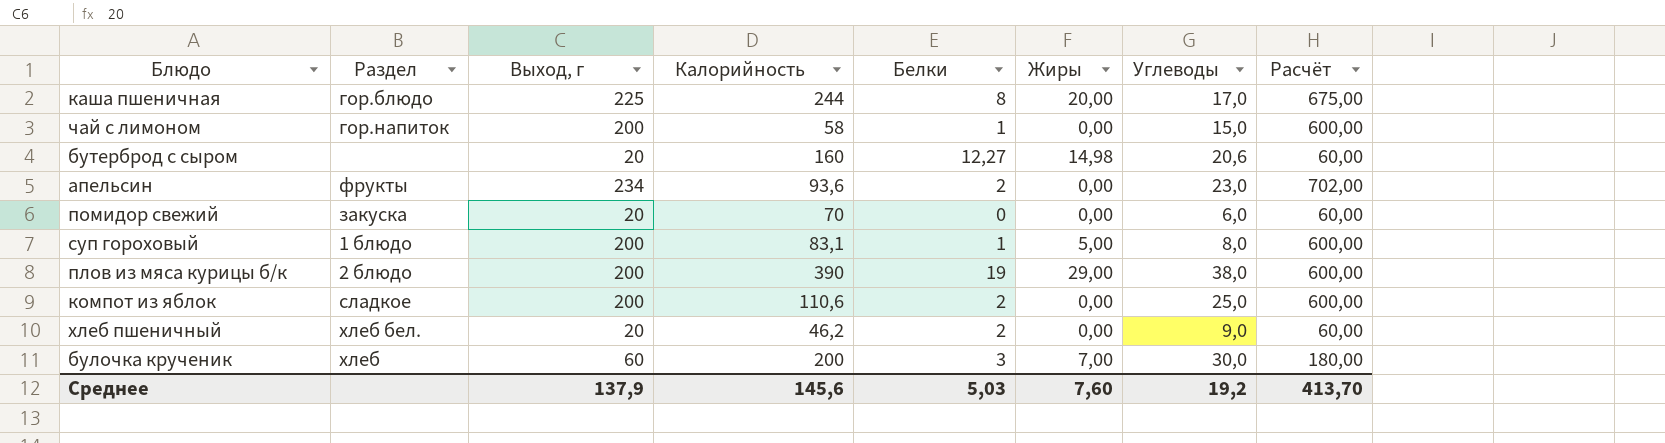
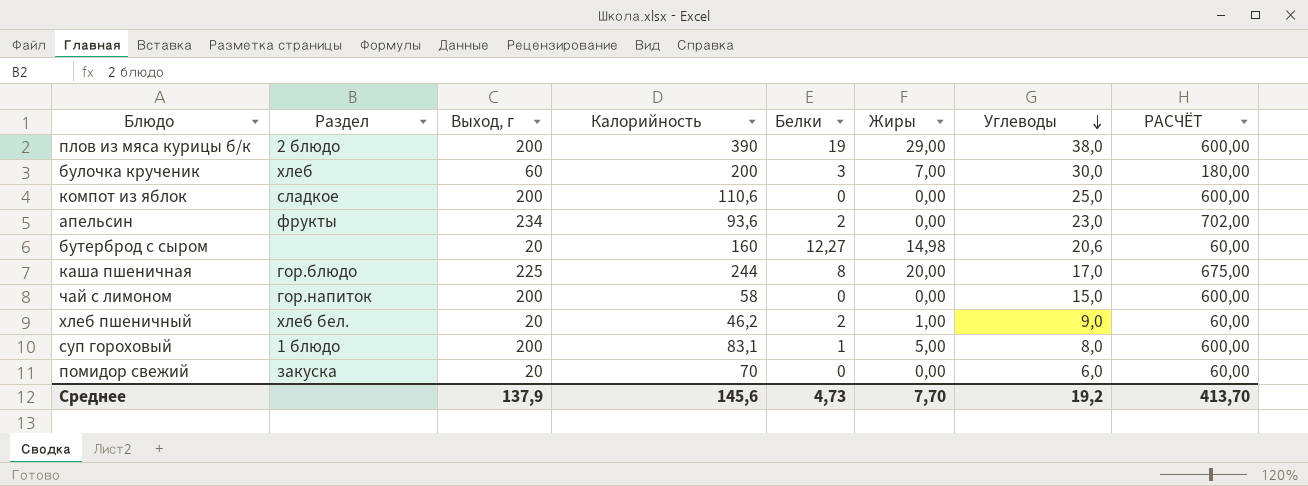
row order: none -> Углеводы descending
column name: Расчёт -> РАСЧЁТ
компот из яблок | Белки: 2 -> 0
чай с лимоном | Белки: 1 -> 0
хлеб пшеничный | Жиры: 0,00 -> 1,00
Среднее | Белки: 5,03 -> 4,73
Среднее | Жиры: 7,60 -> 7,70

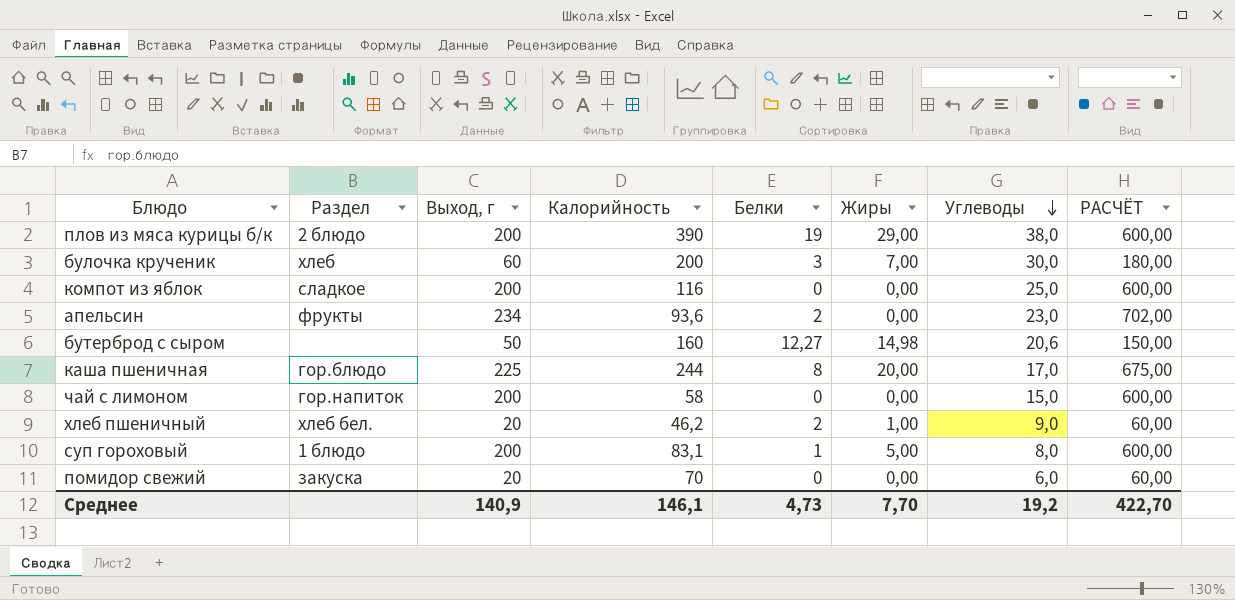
компот из яблок | Калорийность: 110,6 -> 116
бутерброд с сыром | Выход, г: 20 -> 50
бутерброд с сыром | РАСЧЁТ: 60,00 -> 150,00
Среднее | Выход, г: 137,9 -> 140,9
Среднее | Калорийность: 145,6 -> 146,1
Среднее | РАСЧЁТ: 413,70 -> 422,70

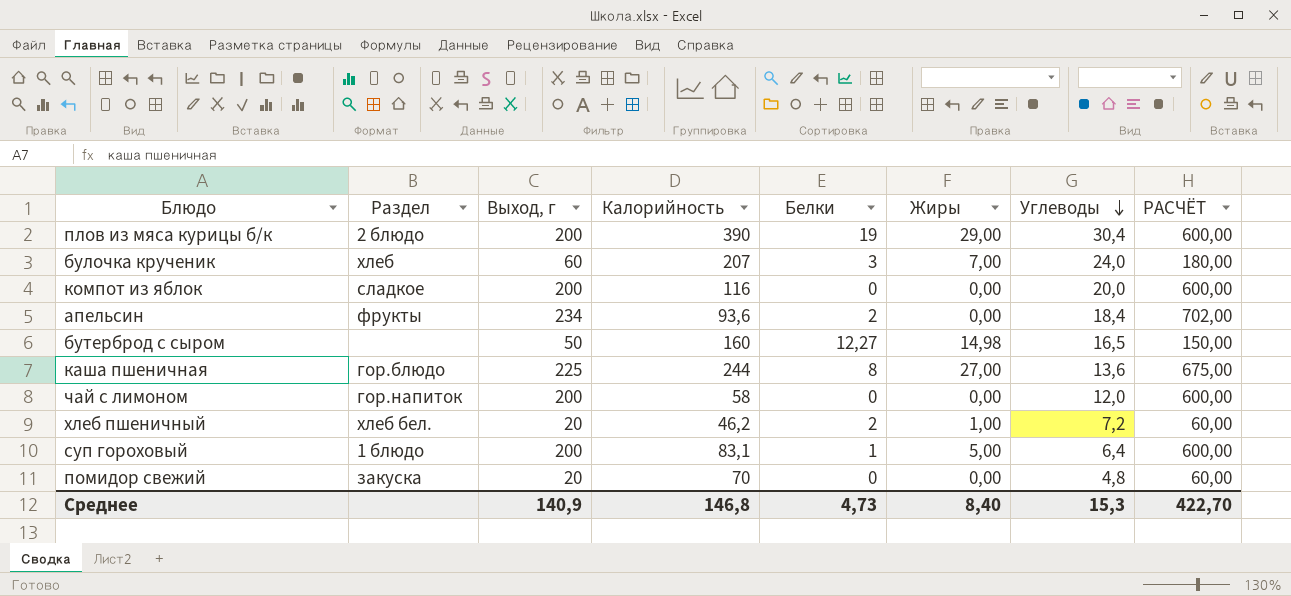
плов из мяса курицы б/к | Углеводы: 38,0 -> 30,4
булочка крученик | Калорийность: 200 -> 207
булочка крученик | Углеводы: 30,0 -> 24,0
компот из яблок | Углеводы: 25,0 -> 20,0
апельсин | Углеводы: 23,0 -> 18,4
бутерброд с сыром | Углеводы: 20,6 -> 16,5
каша пшеничная | Жиры: 20,00 -> 27,00
каша пшеничная | Углеводы: 17,0 -> 13,6
чай с лимоном | Углеводы: 15,0 -> 12,0
хлеб пшеничный | Углеводы: 9,0 -> 7,2
суп гороховый | Углеводы: 8,0 -> 6,4
помидор свежий | Углеводы: 6,0 -> 4,8
Среднее | Калорийность: 146,1 -> 146,8
Среднее | Жиры: 7,70 -> 8,40
Среднее | Углеводы: 19,2 -> 15,3

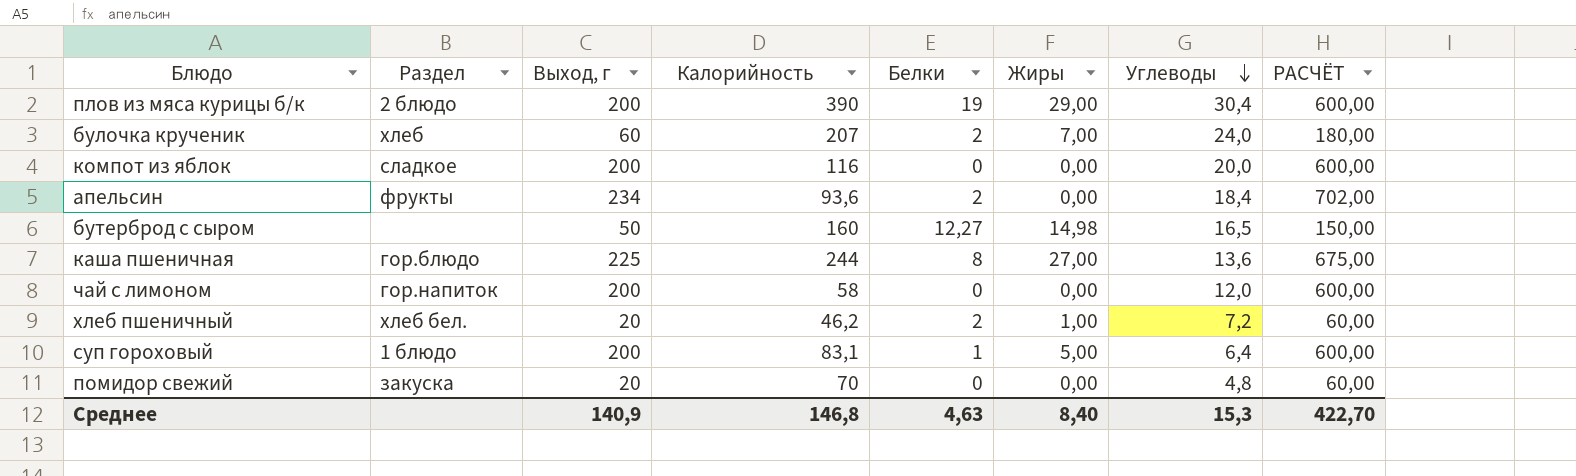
булочка крученик | Белки: 3 -> 2
Среднее | Белки: 4,73 -> 4,63

